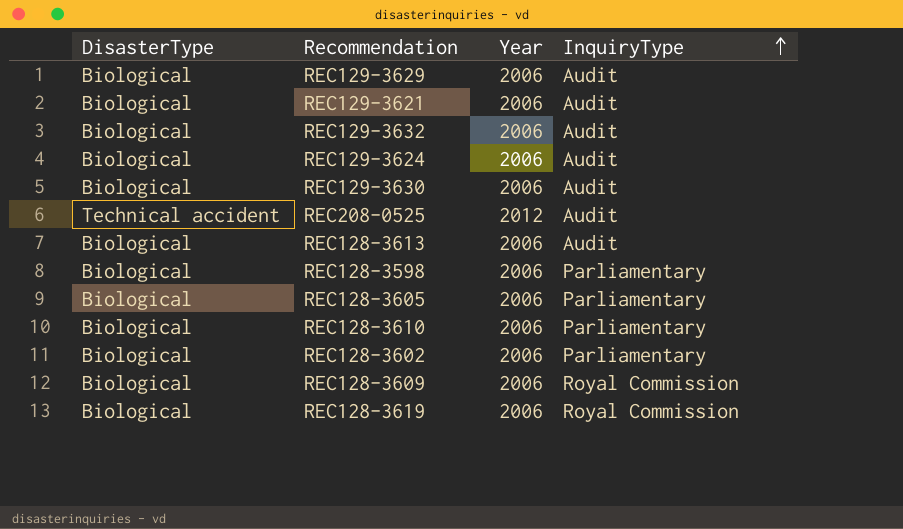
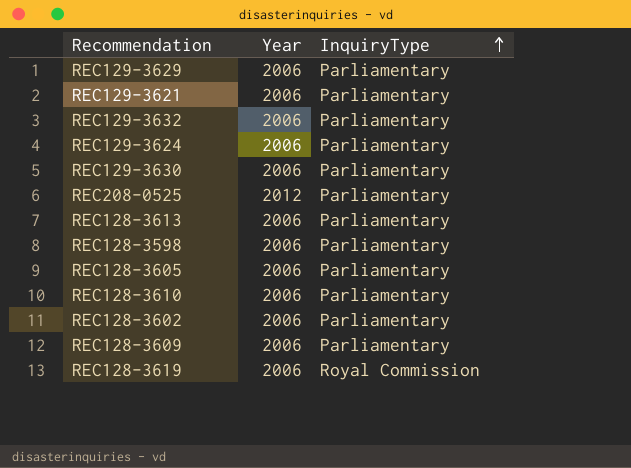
column DisasterType | position: 1 -> none
REC129-3629 | InquiryType: Audit -> Parliamentary
REC129-3621 | InquiryType: Audit -> Parliamentary
REC129-3632 | InquiryType: Audit -> Parliamentary
REC129-3624 | InquiryType: Audit -> Parliamentary
REC129-3630 | InquiryType: Audit -> Parliamentary
REC208-0525 | InquiryType: Audit -> Parliamentary
REC128-3613 | InquiryType: Audit -> Parliamentary
REC128-3609 | InquiryType: Royal Commission -> Parliamentary

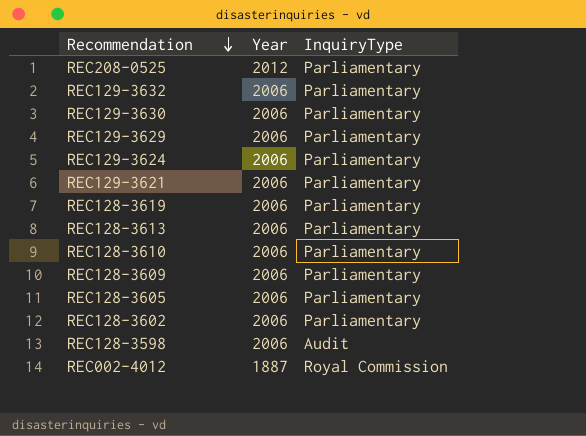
row order: InquiryType ascending -> Recommendation descending
REC128-3619 | InquiryType: Royal Commission -> Parliamentary
REC128-3598 | InquiryType: Parliamentary -> Audit
row REC002-4012: none -> 1887 | Royal Commission

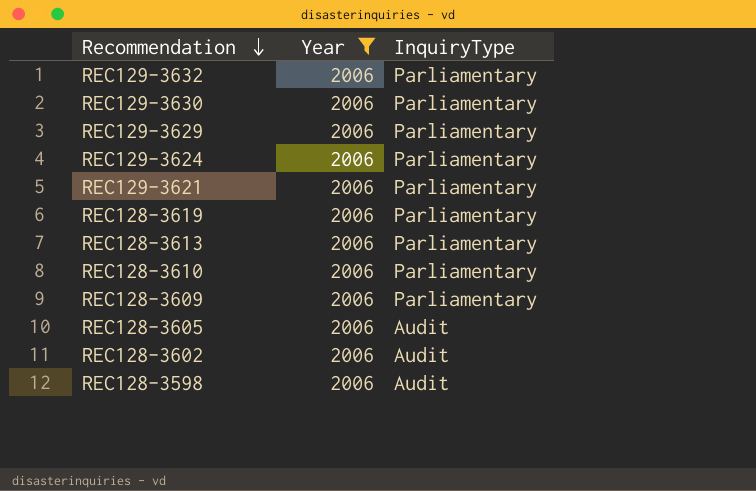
filter: none -> Year = 2006
REC128-3605 | InquiryType: Parliamentary -> Audit
REC128-3602 | InquiryType: Parliamentary -> Audit

